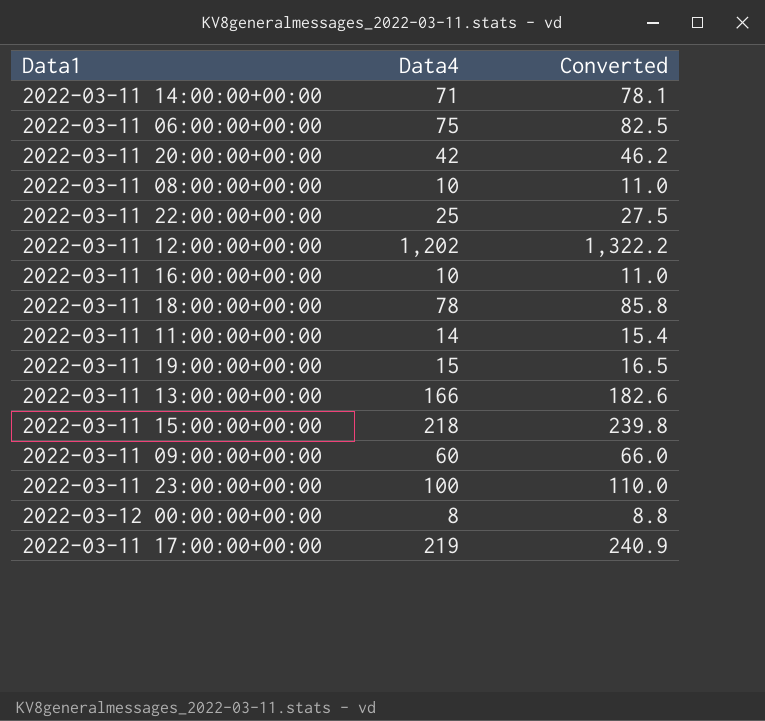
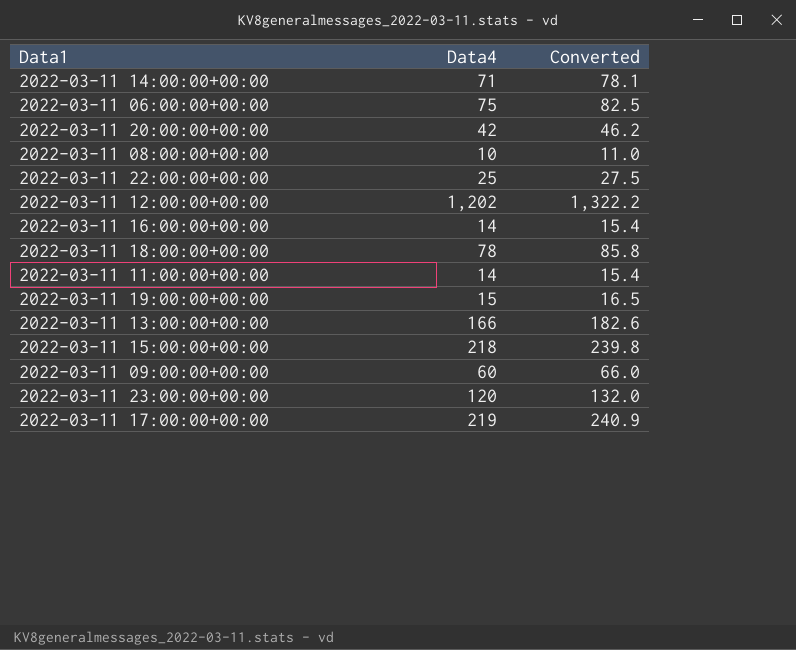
row 2022-03-12 00:00:00+00:00: 8 | 8.8 -> none
2022-03-11 16:00:00+00:00 | Data4: 10 -> 14
2022-03-11 16:00:00+00:00 | Converted: 11.0 -> 15.4
2022-03-11 23:00:00+00:00 | Data4: 100 -> 120
2022-03-11 23:00:00+00:00 | Converted: 110.0 -> 132.0

